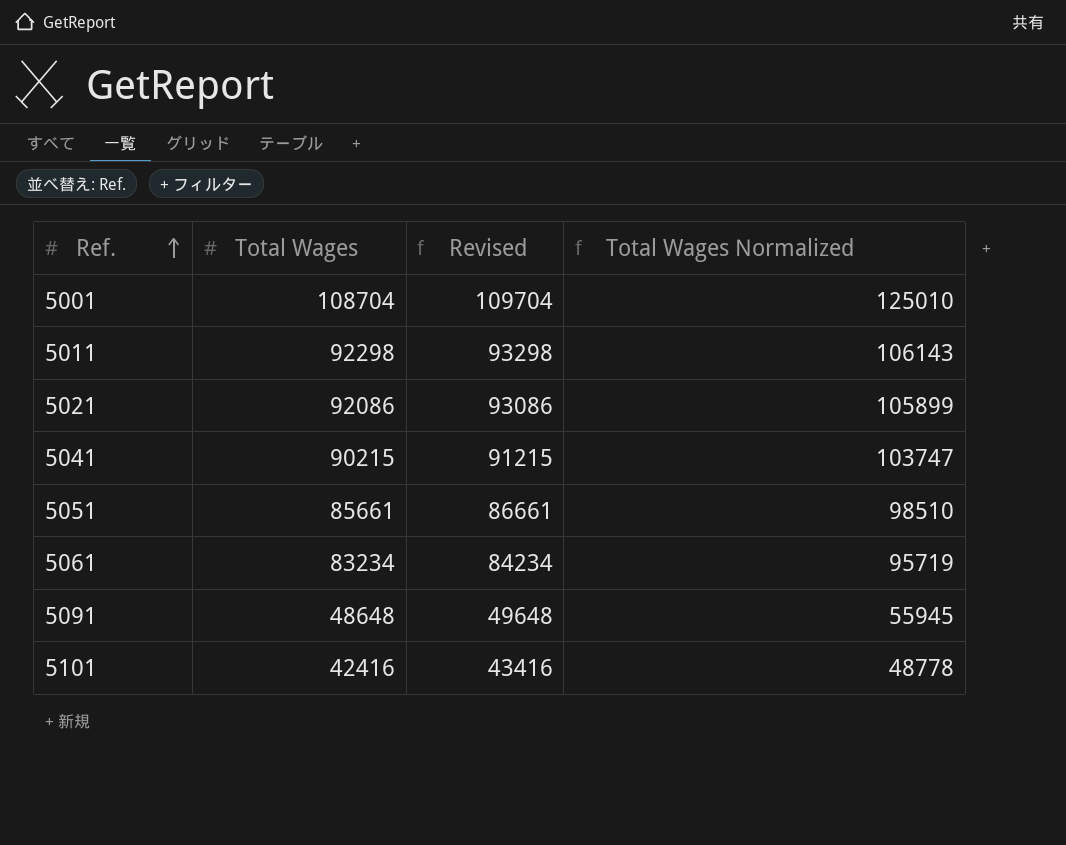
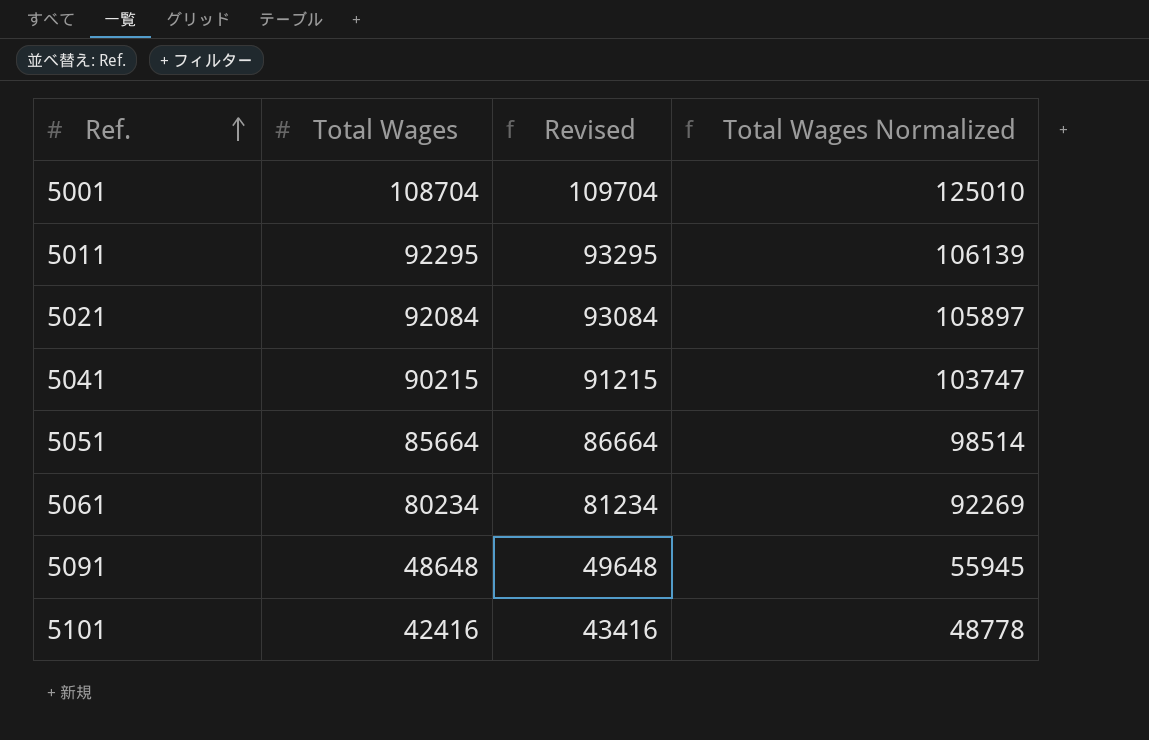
5011 | Total Wages: 92298 -> 92295
5011 | Revised: 93298 -> 93295
5011 | Total Wages Normalized: 106143 -> 106139
5021 | Total Wages: 92086 -> 92084
5021 | Revised: 93086 -> 93084
5021 | Total Wages Normalized: 105899 -> 105897
5051 | Total Wages: 85661 -> 85664
5051 | Revised: 86661 -> 86664
5051 | Total Wages Normalized: 98510 -> 98514
5061 | Total Wages: 83234 -> 80234
5061 | Revised: 84234 -> 81234
5061 | Total Wages Normalized: 95719 -> 92269

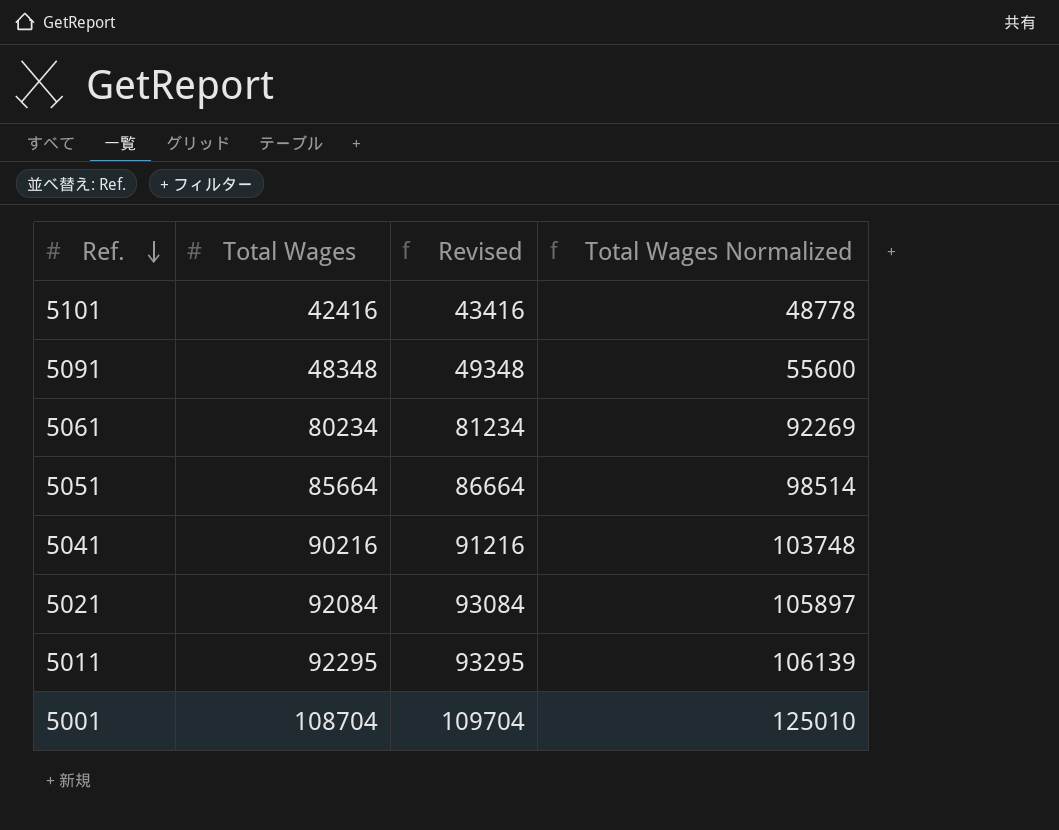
row order: Ref. ascending -> Ref. descending
5091 | Total Wages: 48648 -> 48348
5091 | Revised: 49648 -> 49348
5091 | Total Wages Normalized: 55945 -> 55600
5041 | Total Wages: 90215 -> 90216
5041 | Revised: 91215 -> 91216
5041 | Total Wages Normalized: 103747 -> 103748

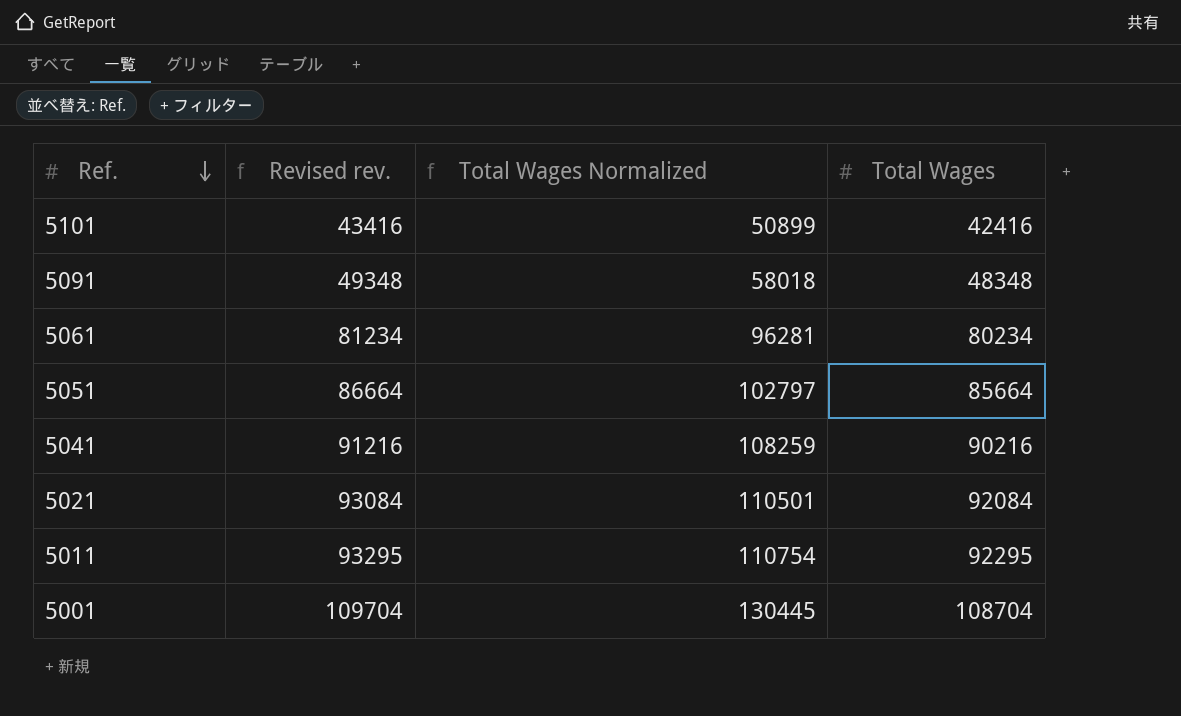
column name: Revised -> Revised rev.
column Total Wages Normalized | formula: [Total Wages] * 1.15 -> [Total Wages] * 1.2
column Total Wages | position: 2 -> 4

